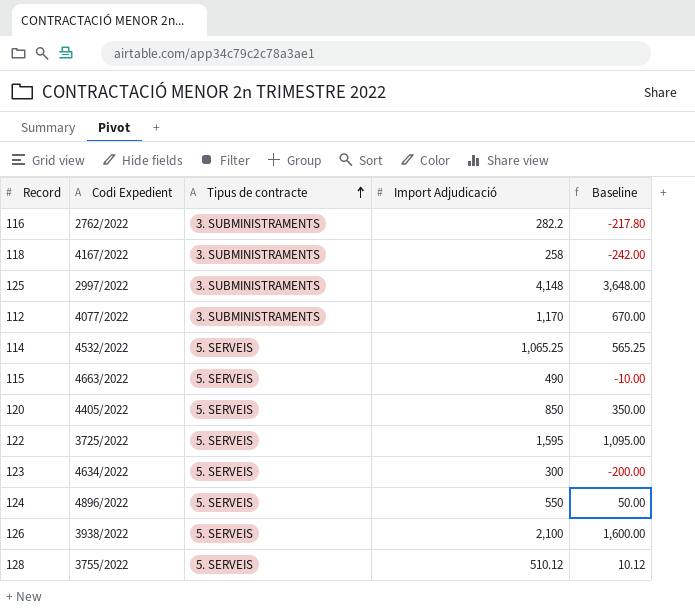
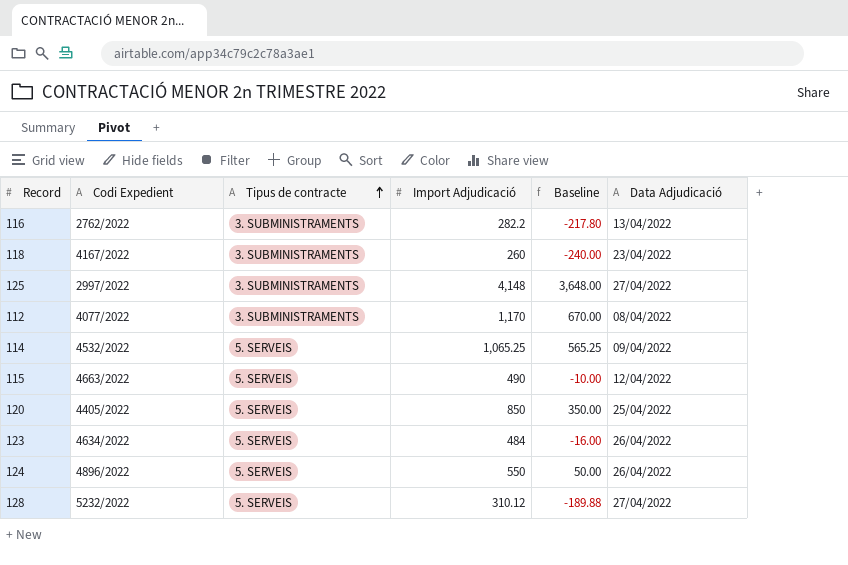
column Data Adjudicació | position: none -> 6
row 122: 3725/2022 | 5. SERVEIS | 1,595 | 1,095.00 -> none
row 126: 3938/2022 | 5. SERVEIS | 2,100 | 1,600.00 -> none
118 | Import Adjudicació: 258 -> 260
118 | Baseline: -242.00 -> -240.00
123 | Import Adjudicació: 300 -> 484
123 | Baseline: -200.00 -> -16.00
128 | Codi Expedient: 3755/2022 -> 5232/2022
128 | Import Adjudicació: 510.12 -> 310.12
128 | Baseline: 10.12 -> -189.88

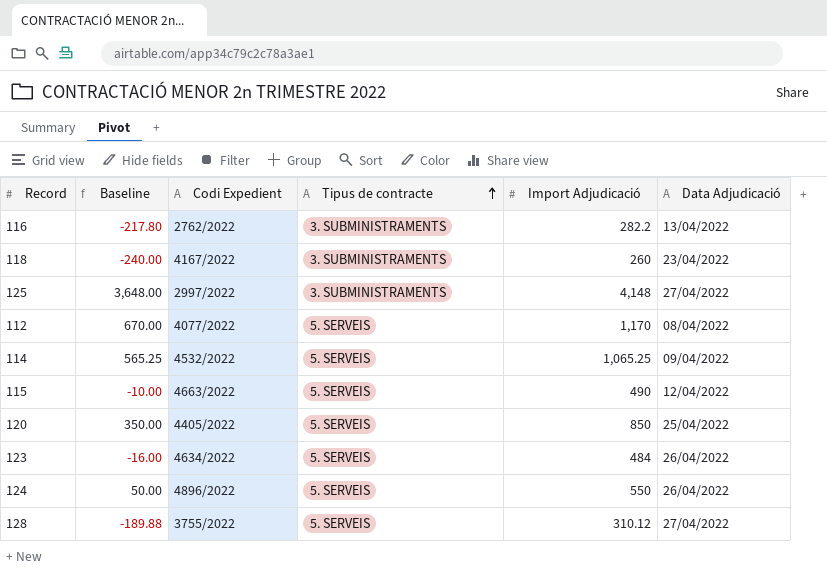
column Baseline | position: 5 -> 2
112 | Tipus de contracte: 3. SUBMINISTRAMENTS -> 5. SERVEIS
128 | Codi Expedient: 5232/2022 -> 3755/2022

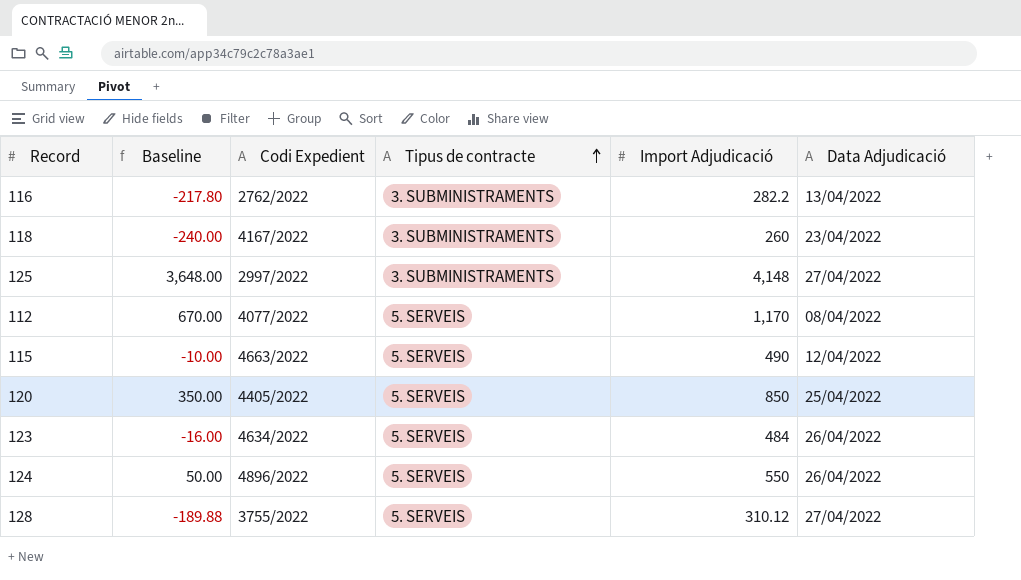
row 114: 565.25 | 4532/2022 | 5. SERVEIS | 1,065.25 | 09/04/2022 -> none

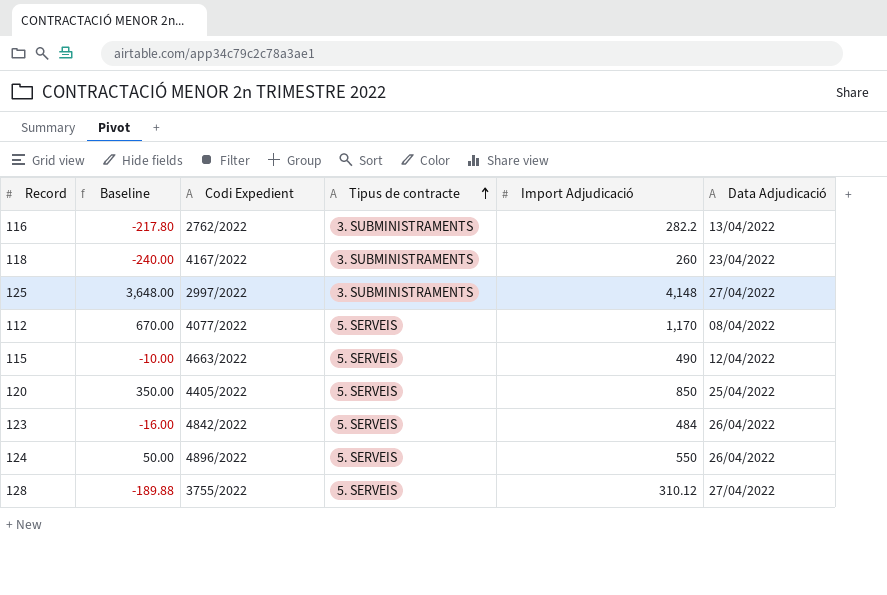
123 | Codi Expedient: 4634/2022 -> 4842/2022

